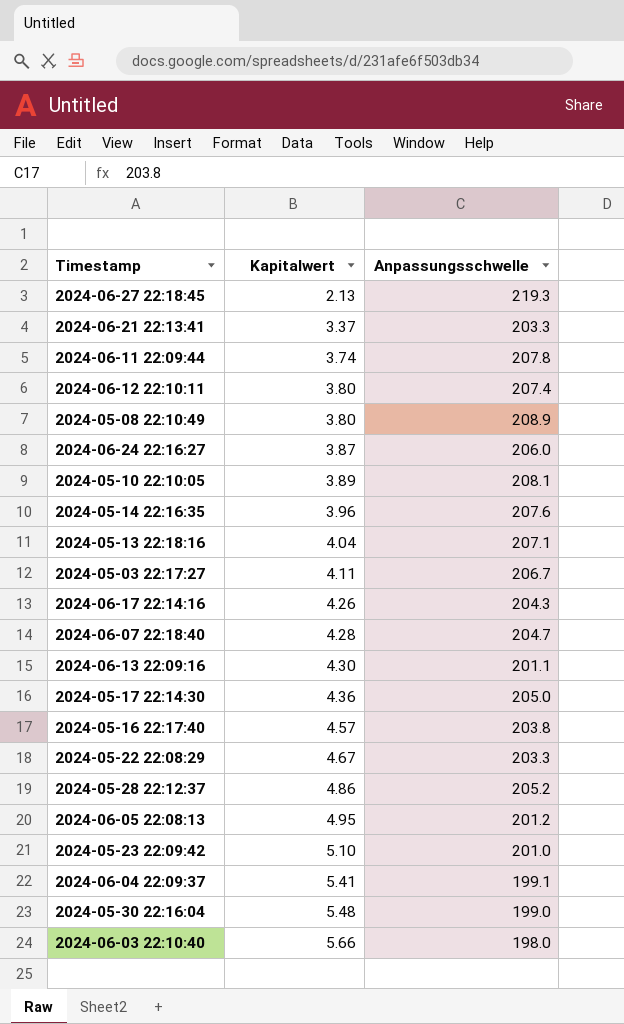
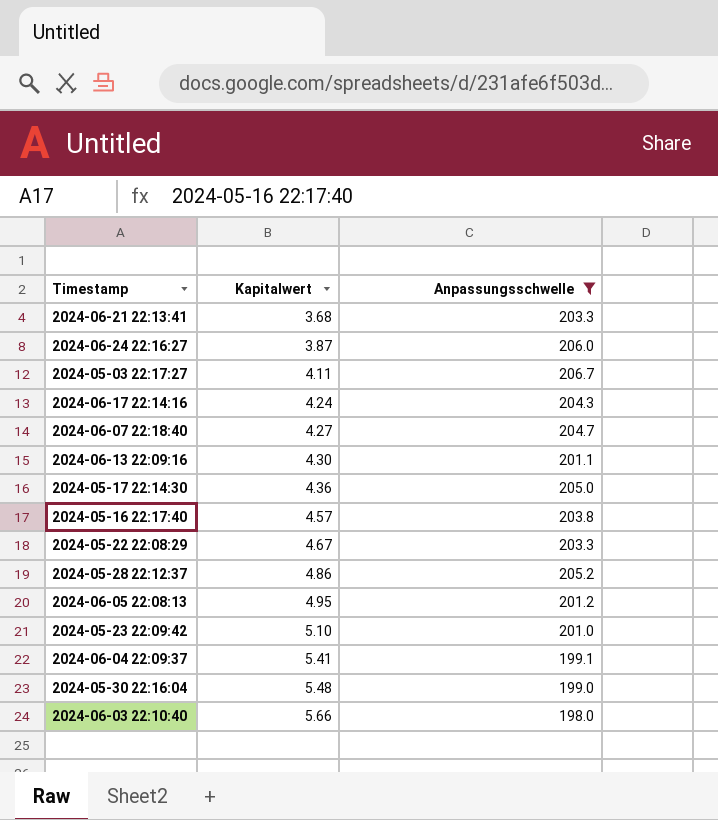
filter: none -> Anpassungsschwelle <= 206.7
2024-06-21 22:13:41 | Kapitalwert: 3.37 -> 3.68
2024-06-17 22:14:16 | Kapitalwert: 4.26 -> 4.24
2024-06-07 22:18:40 | Kapitalwert: 4.28 -> 4.27

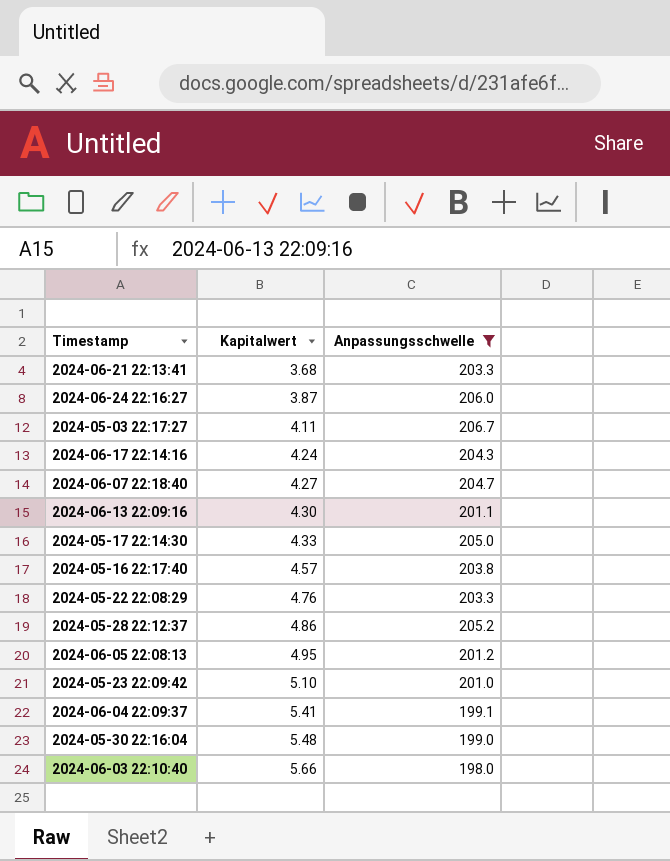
2024-05-17 22:14:30 | Kapitalwert: 4.36 -> 4.33
2024-05-22 22:08:29 | Kapitalwert: 4.67 -> 4.76

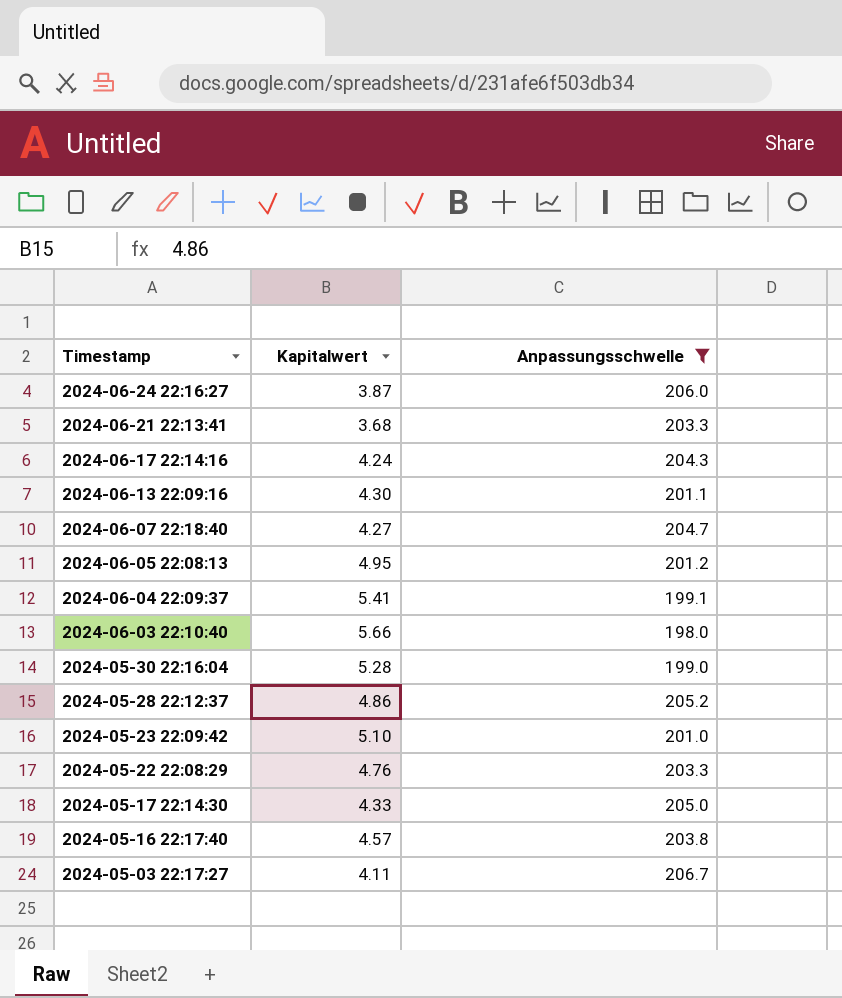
row order: Kapitalwert ascending -> Timestamp descending
2024-05-30 22:16:04 | Kapitalwert: 5.48 -> 5.28

